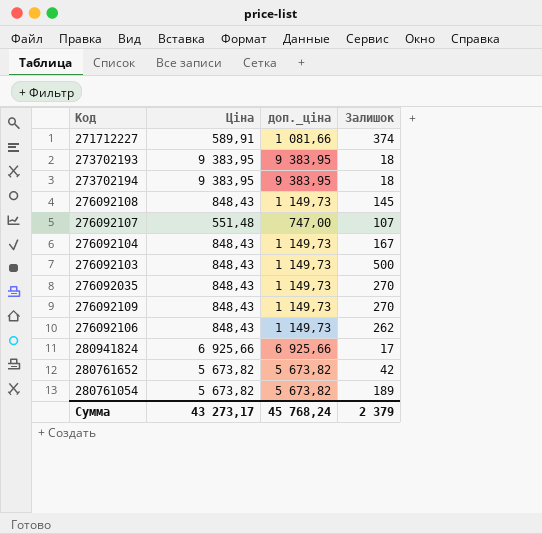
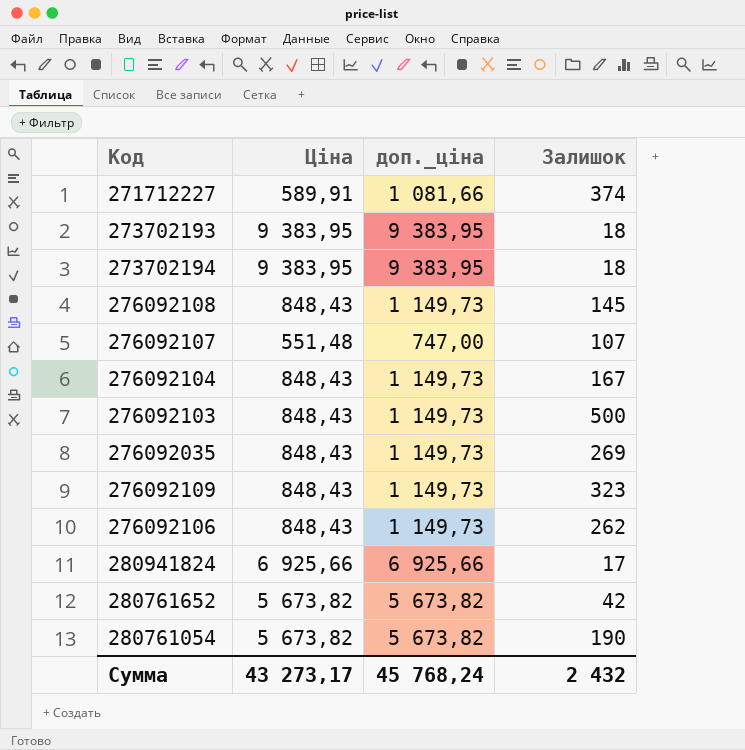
276092035 | Залишок: 270 -> 269
276092109 | Залишок: 270 -> 323
280761054 | Залишок: 189 -> 190
Сумма | Залишок: 2 379 -> 2 432

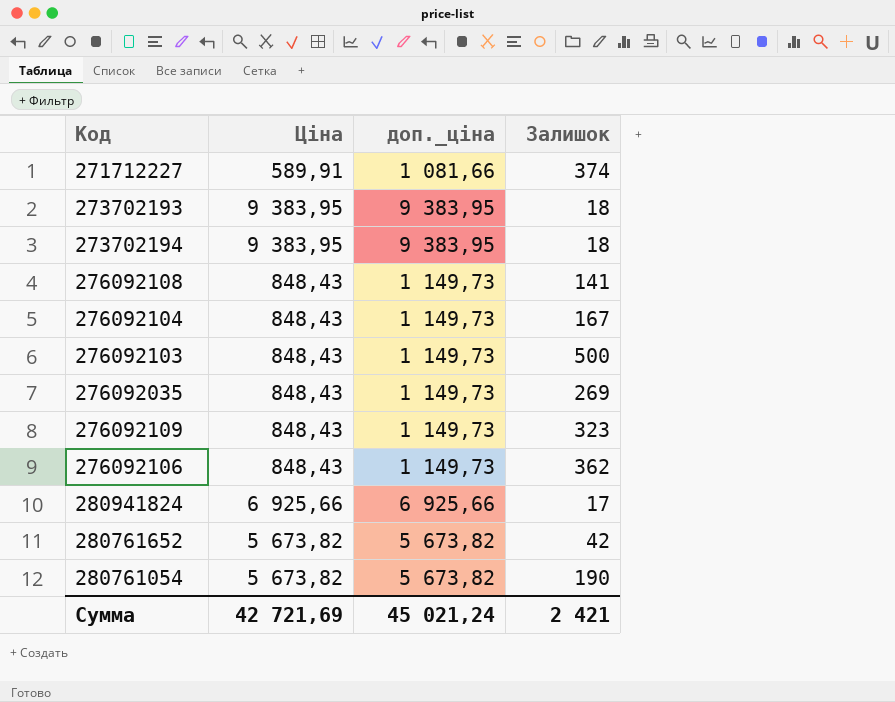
row 276092107: 551,48 | 747,00 | 107 -> none
276092108 | Залишок: 145 -> 141
276092106 | Залишок: 262 -> 362
Сумма | Ціна: 43 273,17 -> 42 721,69
Сумма | доп._ціна: 45 768,24 -> 45 021,24
Сумма | Залишок: 2 432 -> 2 421

